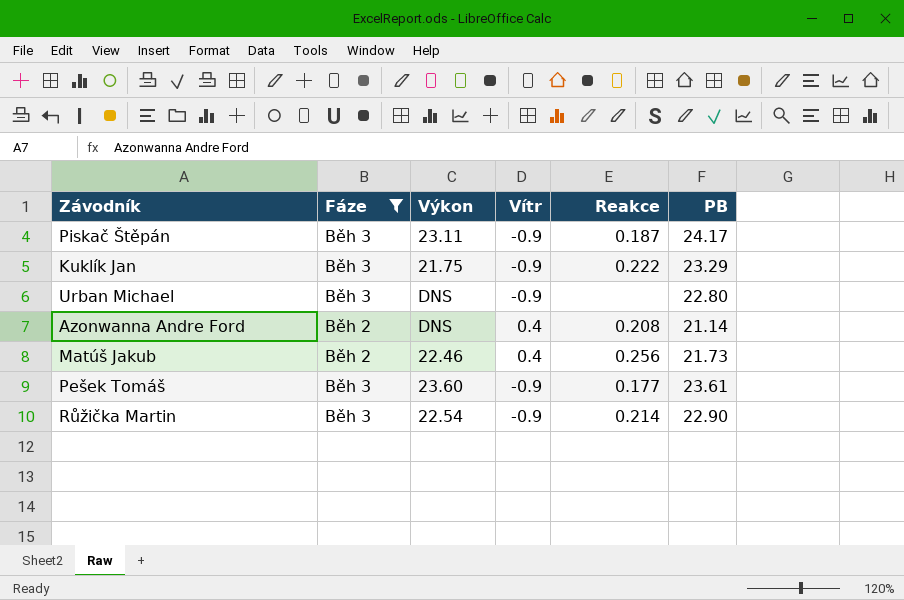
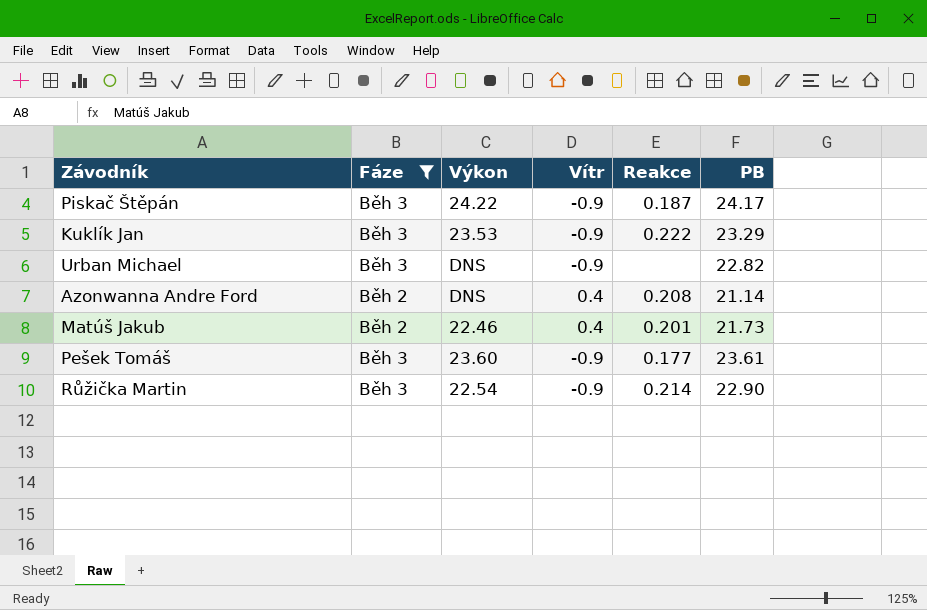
Piskač Štěpán | Výkon: 23.11 -> 24.22
Kuklík Jan | Výkon: 21.75 -> 23.53
Urban Michael | PB: 22.80 -> 22.82
Matúš Jakub | Reakce: 0.256 -> 0.201

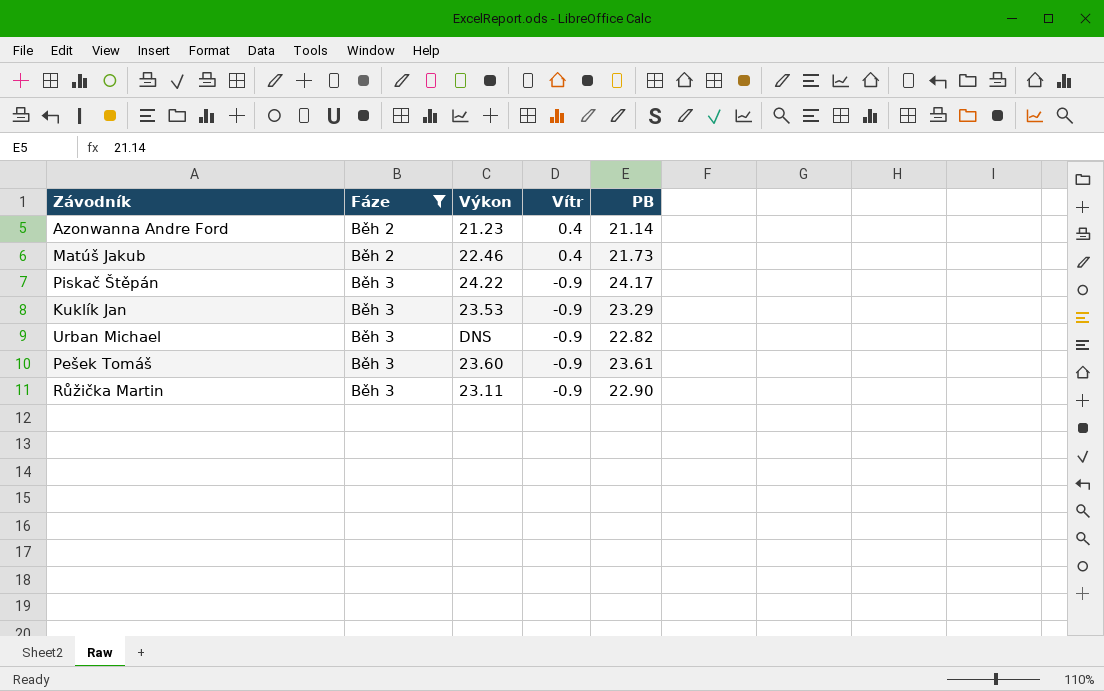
row order: none -> Fáze ascending
column Reakce | position: 5 -> none
Azonwanna Andre Ford | Výkon: DNS -> 21.23
Růžička Martin | Výkon: 22.54 -> 23.11

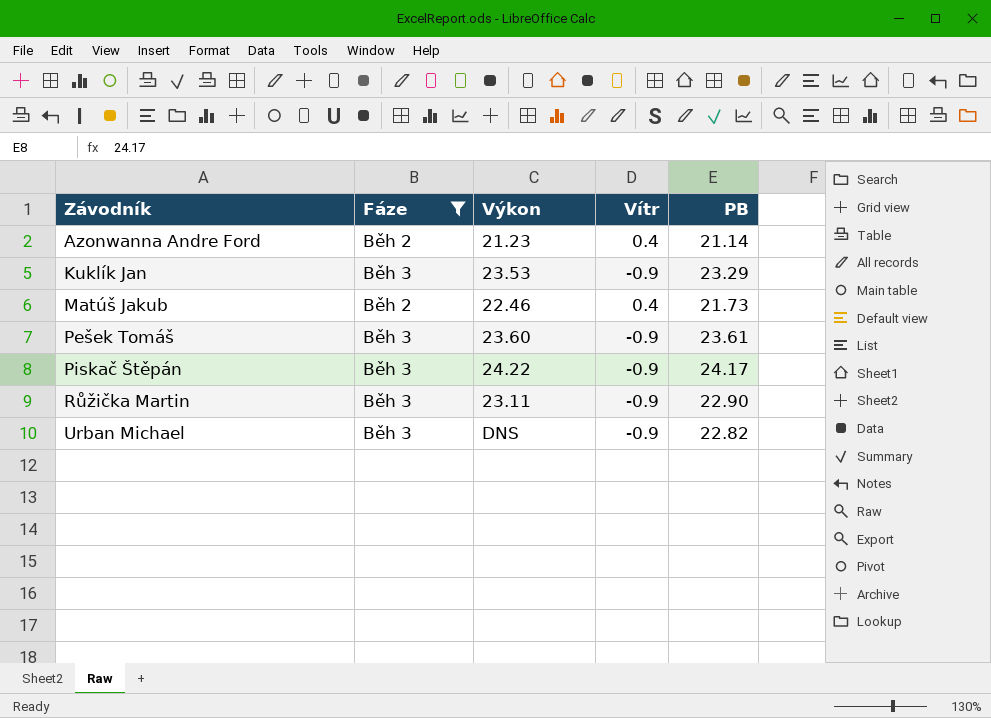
row order: Fáze ascending -> Závodník ascending

